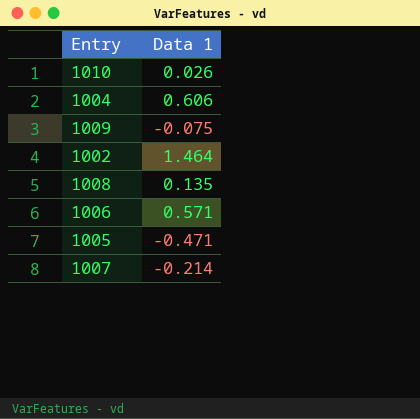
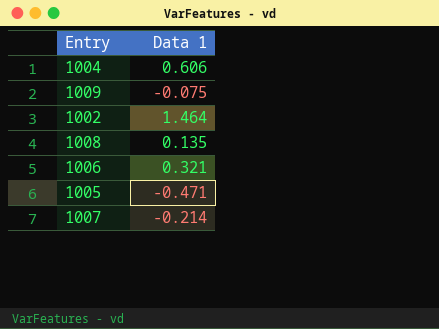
row 1010: 0.026 -> none
1006 | Data 1: 0.571 -> 0.321

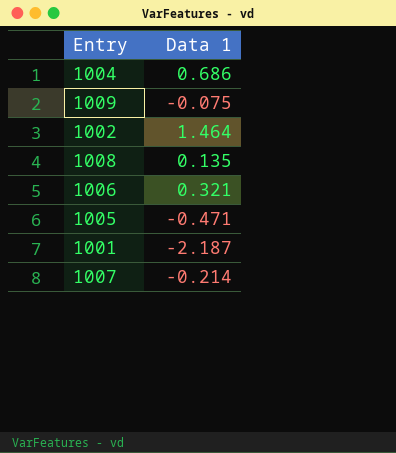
1004 | Data 1: 0.606 -> 0.686
row 1001: none -> -2.187

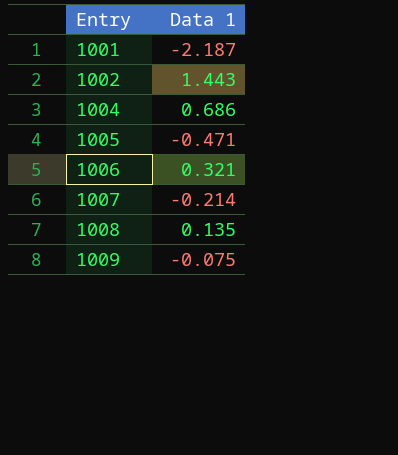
row order: none -> Entry ascending
1002 | Data 1: 1.464 -> 1.443

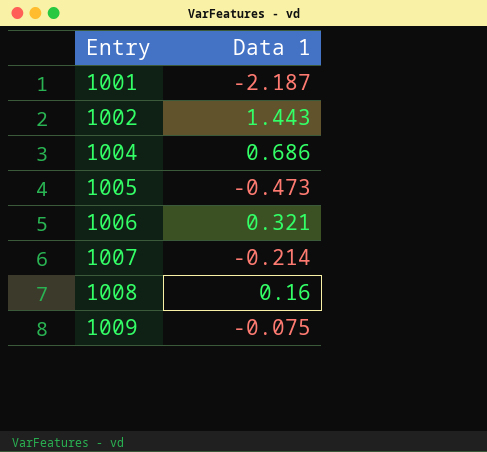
1005 | Data 1: -0.471 -> -0.473
1008 | Data 1: 0.135 -> 0.16

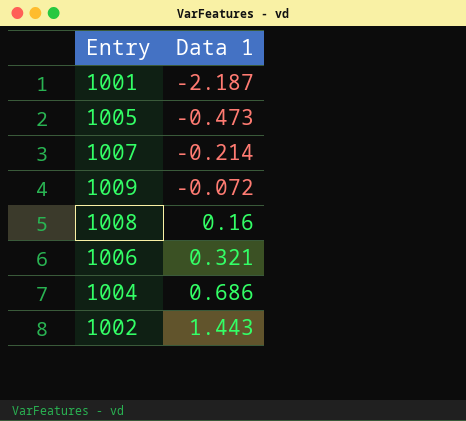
row order: Entry ascending -> Data 1 ascending
1009 | Data 1: -0.075 -> -0.072

